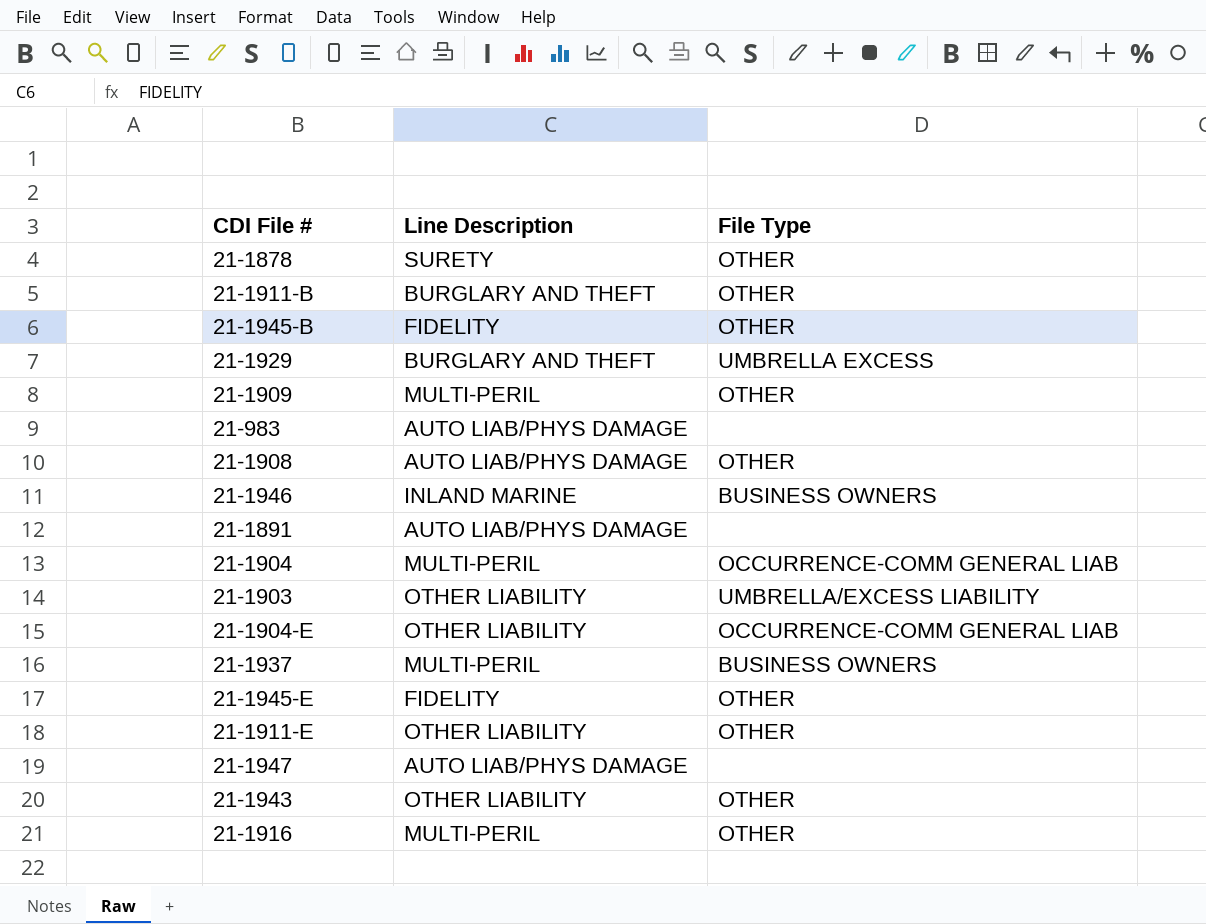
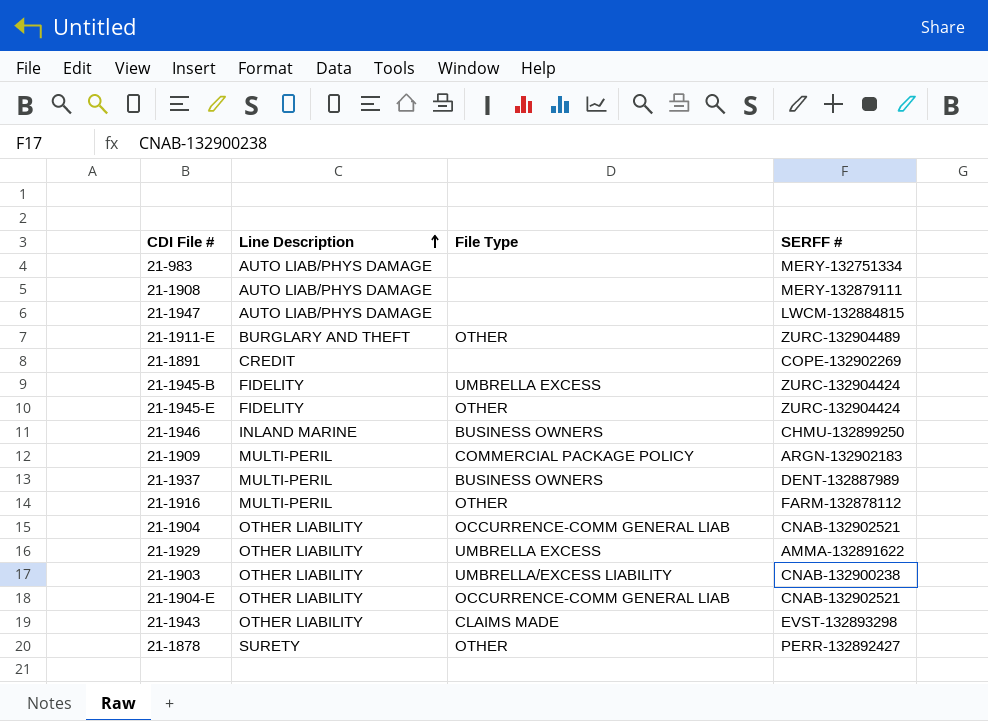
row order: none -> Line Description ascending
column SERFF # | position: none -> 4
row 21-1911-B: BURGLARY AND THEFT | OTHER -> none
21-1908 | File Type: OTHER -> none
21-1911-E | Line Description: OTHER LIABILITY -> BURGLARY AND THEFT
21-1891 | Line Description: AUTO LIAB/PHYS DAMAGE -> CREDIT
21-1945-B | File Type: OTHER -> UMBRELLA EXCESS
21-1909 | File Type: OTHER -> COMMERCIAL PACKAGE POLICY
21-1904 | Line Description: MULTI-PERIL -> OTHER LIABILITY
21-1929 | Line Description: BURGLARY AND THEFT -> OTHER LIABILITY
21-1943 | File Type: OTHER -> CLAIMS MADE

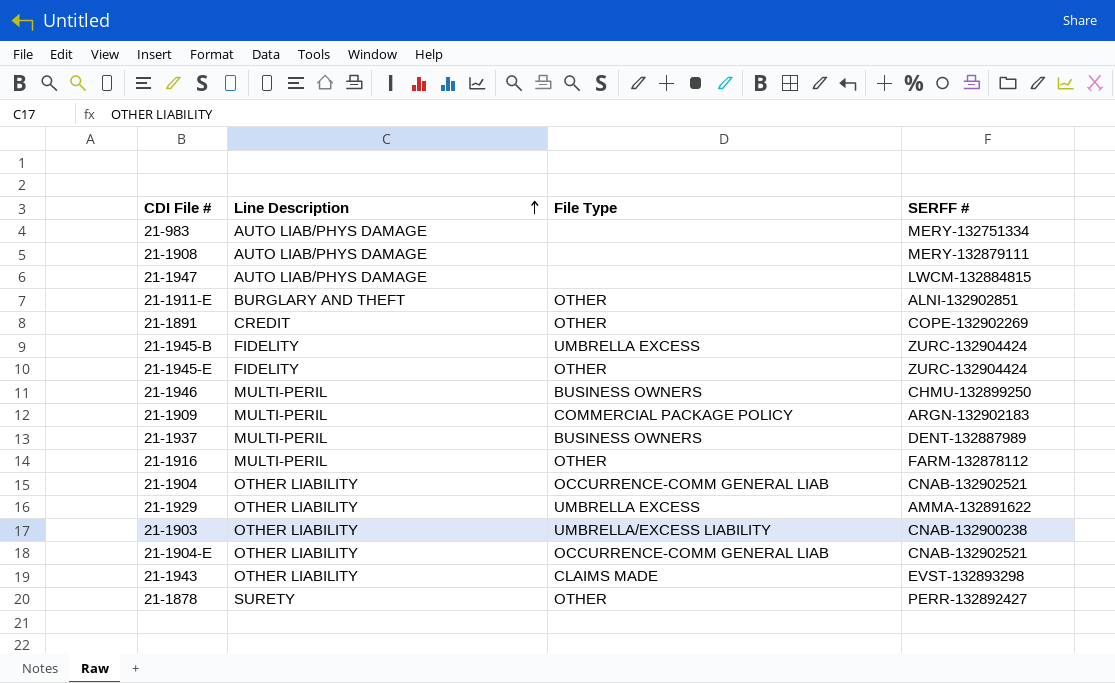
21-1911-E | SERFF #: ZURC-132904489 -> ALNI-132902851
21-1891 | File Type: none -> OTHER
21-1946 | Line Description: INLAND MARINE -> MULTI-PERIL

